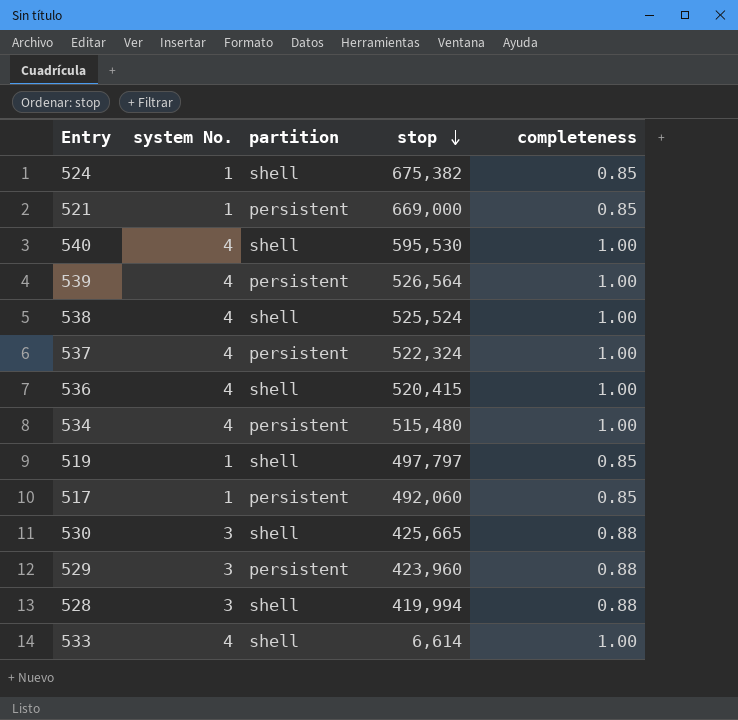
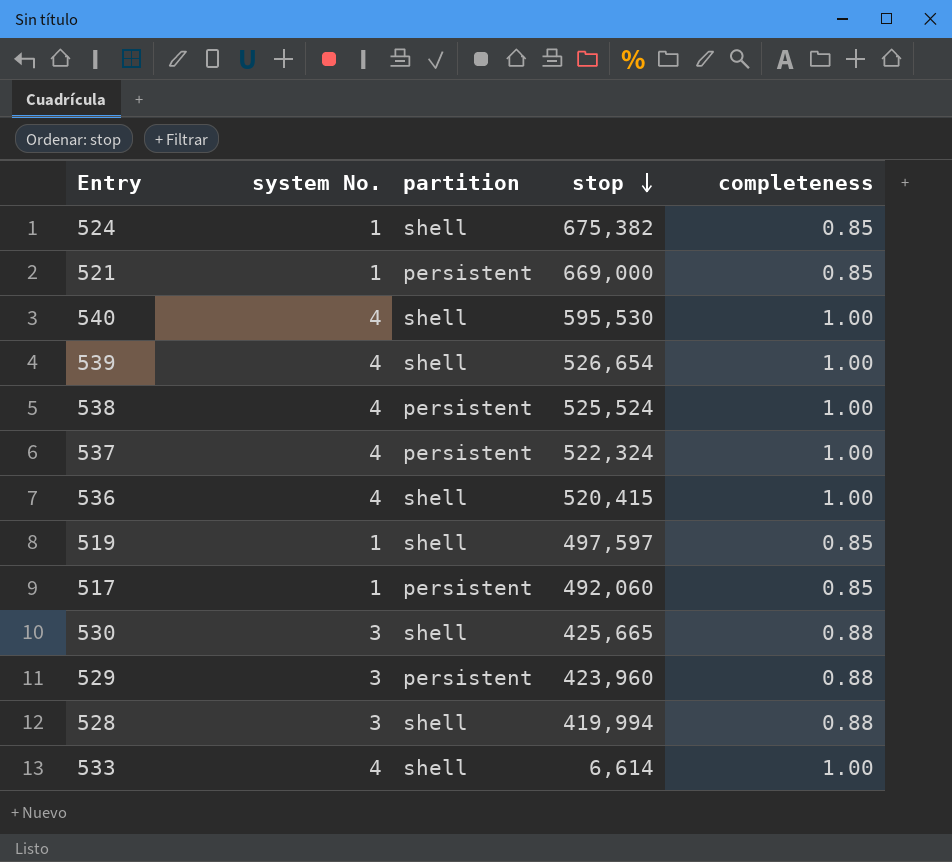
row 534: 4 | persistent | 515,480 | 1.00 -> none
539 | partition: persistent -> shell
539 | stop: 526,564 -> 526,654
538 | partition: shell -> persistent
519 | stop: 497,797 -> 497,597

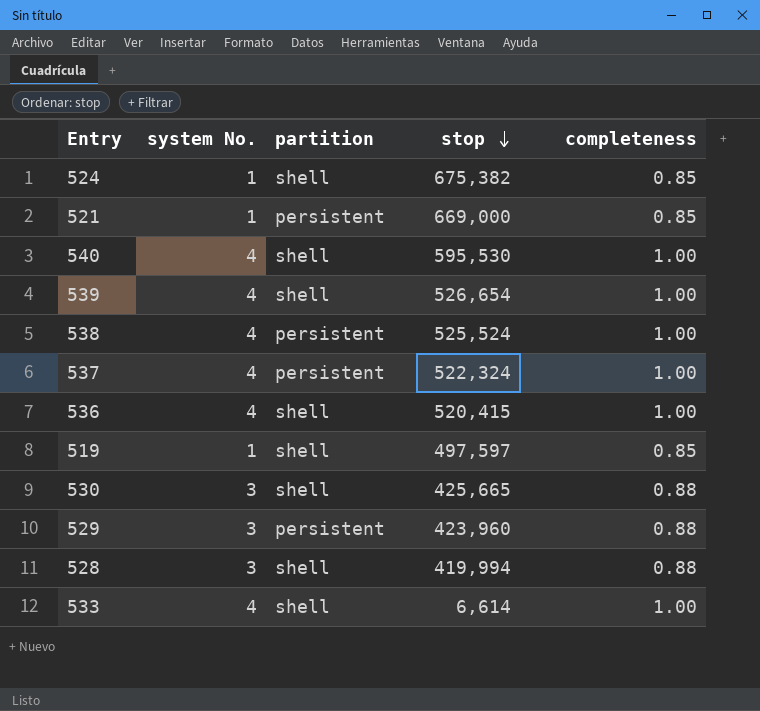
row 517: 1 | persistent | 492,060 | 0.85 -> none

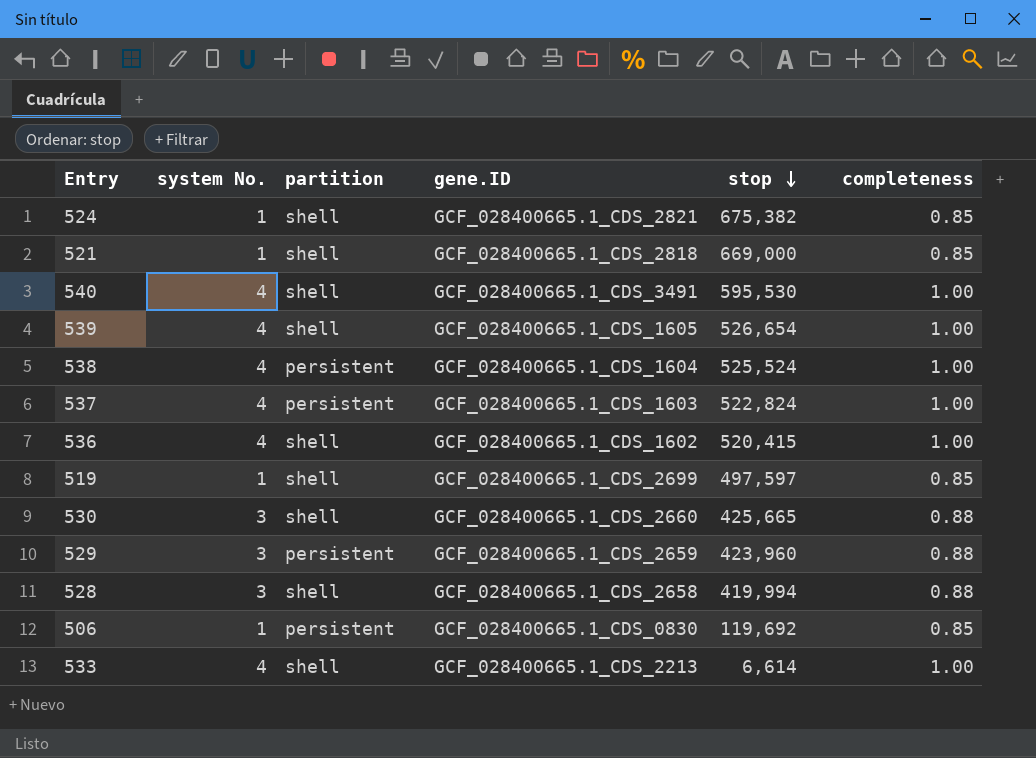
column gene.ID | position: none -> 4
521 | partition: persistent -> shell
537 | stop: 522,324 -> 522,824
row 506: none -> 1 | persistent | GCF_028400665.1_CDS_0830 | 119,692 | 0.85

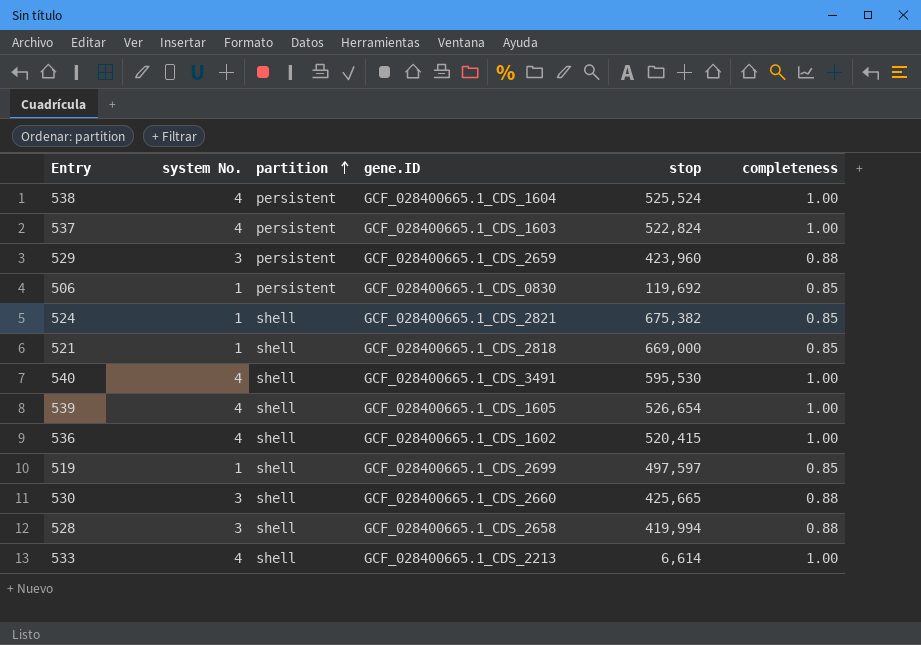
row order: stop descending -> partition ascending

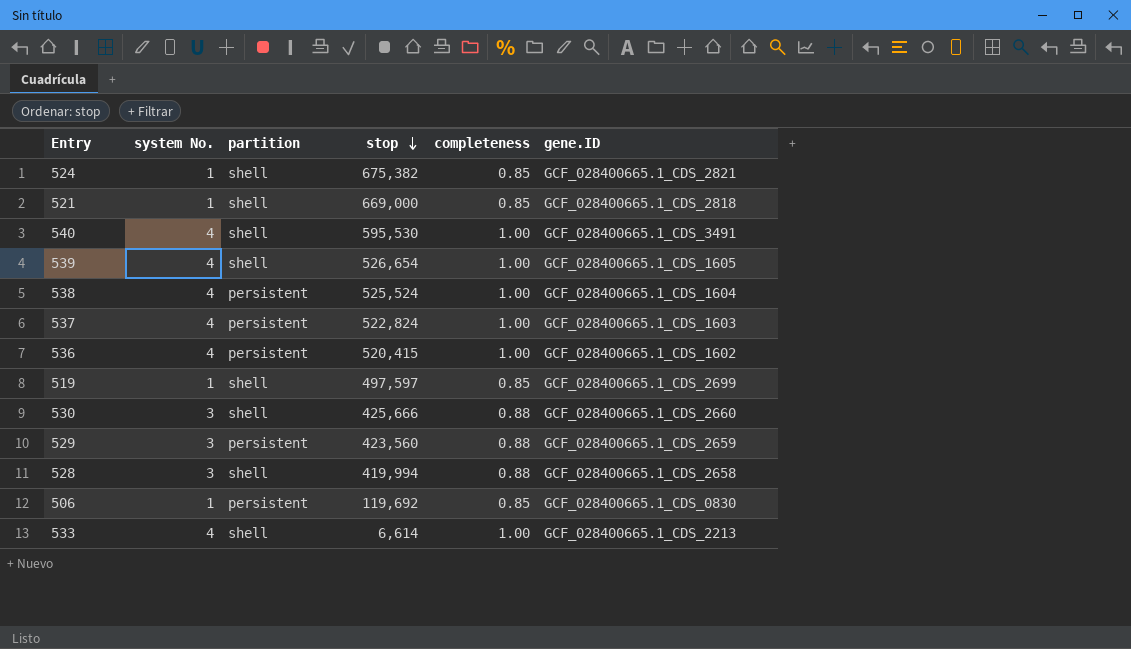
row order: partition ascending -> stop descending
column gene.ID | position: 4 -> 6
536 | partition: shell -> persistent
530 | stop: 425,665 -> 425,666
529 | stop: 423,960 -> 423,560

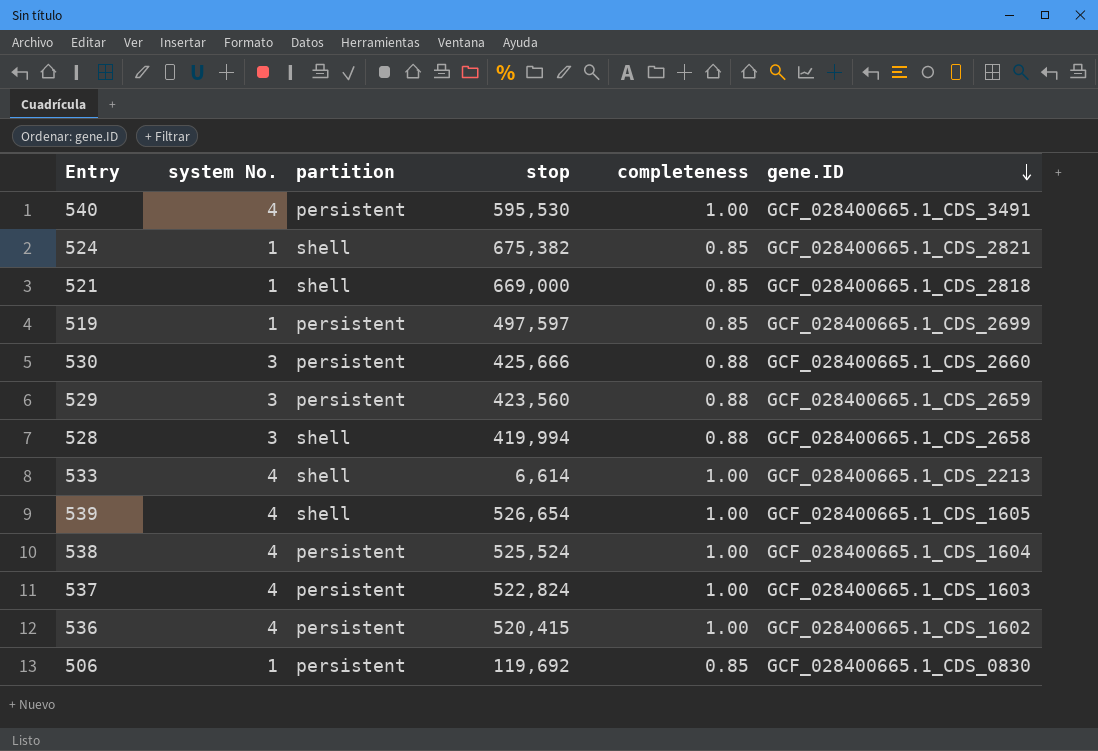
row order: stop descending -> gene.ID descending
540 | partition: shell -> persistent
519 | partition: shell -> persistent
530 | partition: shell -> persistent

